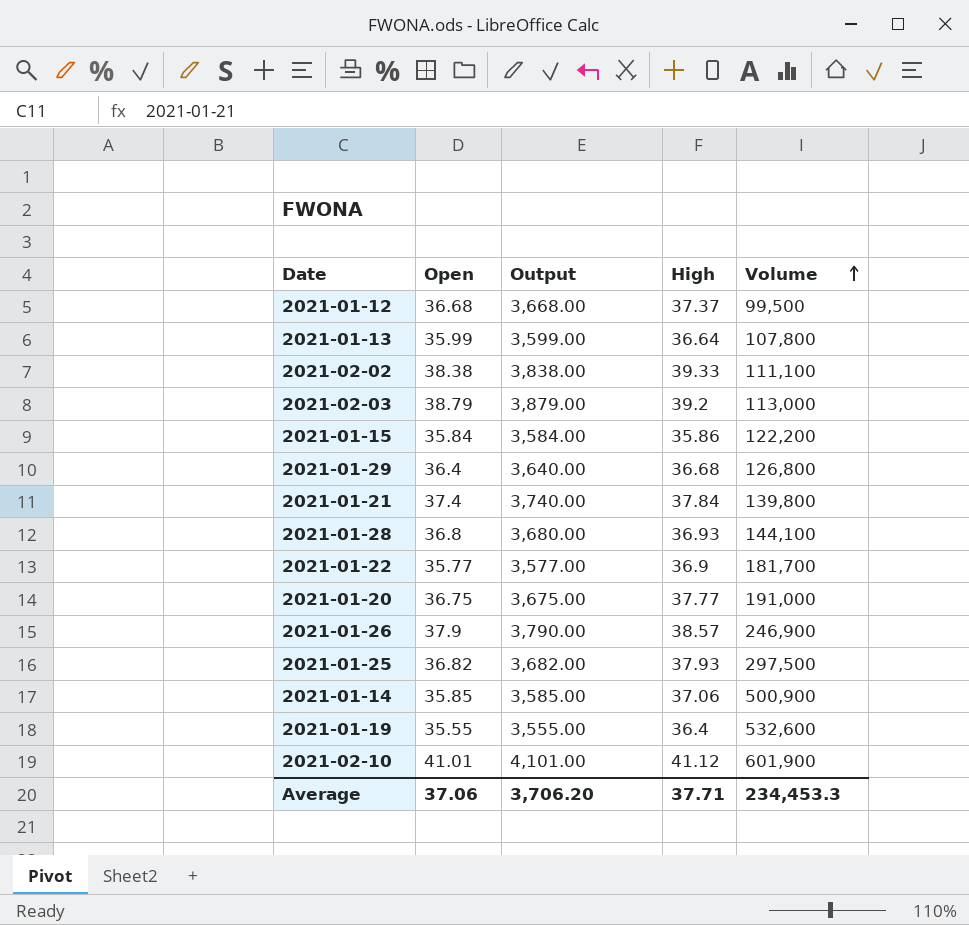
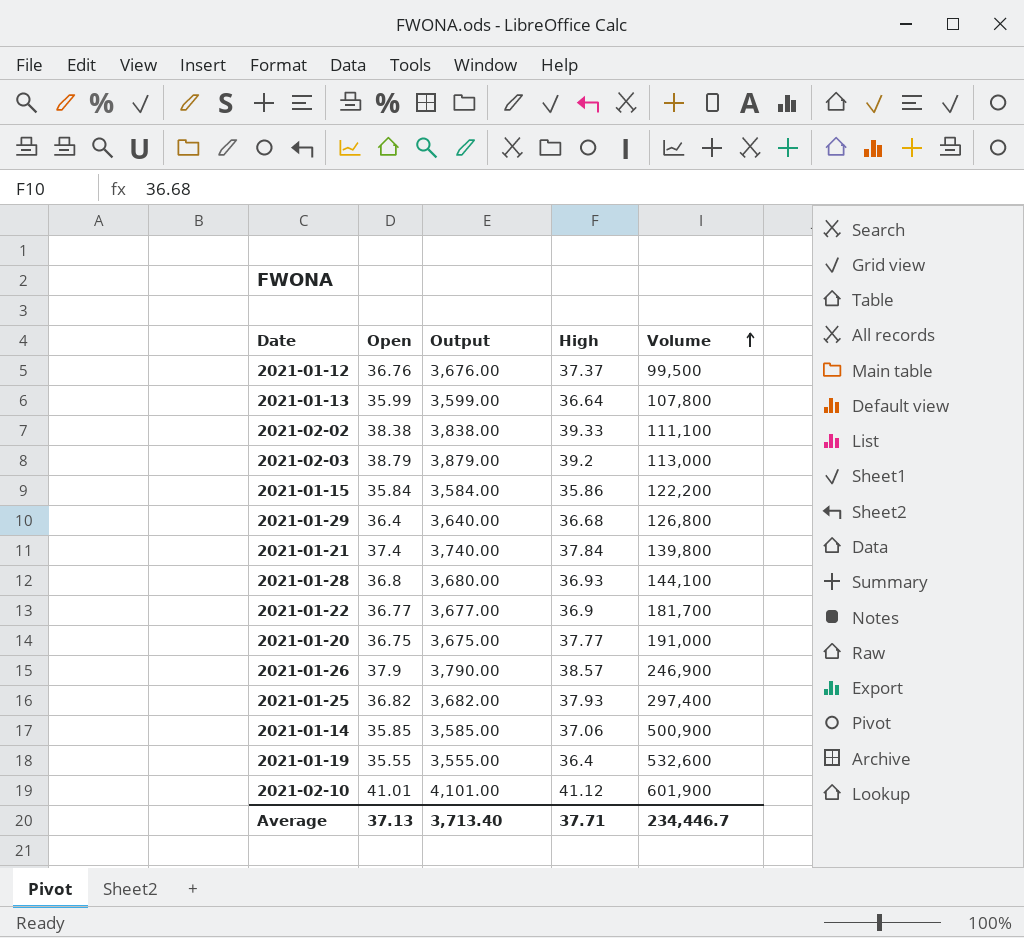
2021-01-12 | Open: 36.68 -> 36.76
2021-01-12 | Output: 3,668.00 -> 3,676.00
2021-01-22 | Open: 35.77 -> 36.77
2021-01-22 | Output: 3,577.00 -> 3,677.00
2021-01-25 | Volume: 297,500 -> 297,400
Average | Open: 37.06 -> 37.13
Average | Output: 3,706.20 -> 3,713.40
Average | Volume: 234,453.3 -> 234,446.7

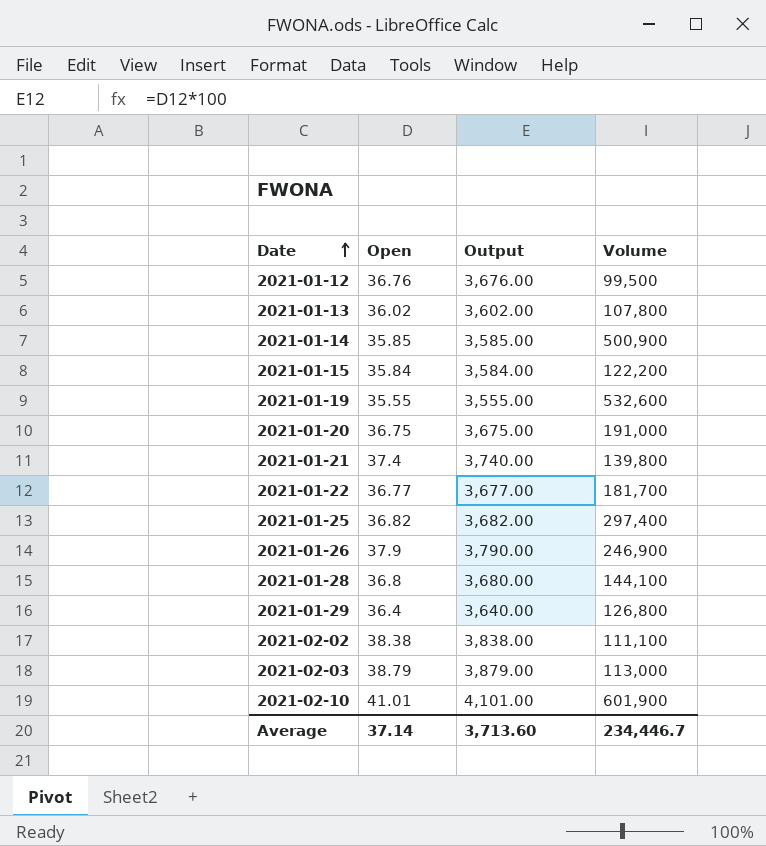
row order: Volume ascending -> Date ascending
column High | position: 4 -> none
2021-01-13 | Open: 35.99 -> 36.02
2021-01-13 | Output: 3,599.00 -> 3,602.00
Average | Open: 37.13 -> 37.14
Average | Output: 3,713.40 -> 3,713.60

